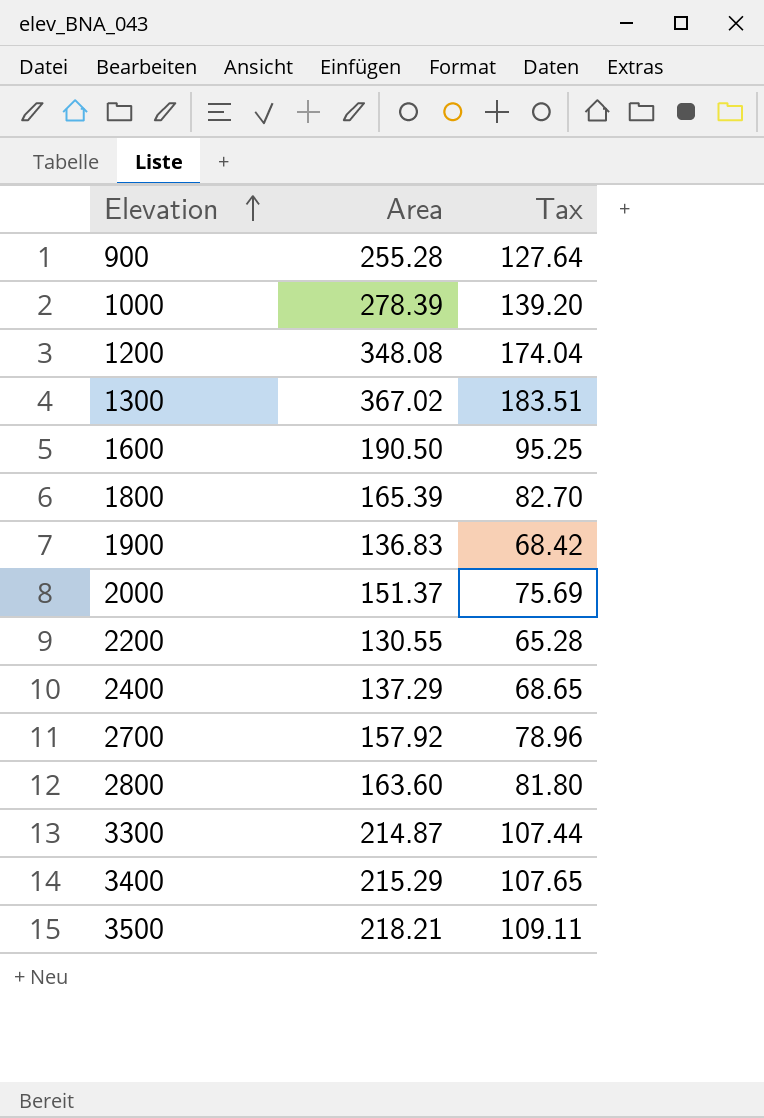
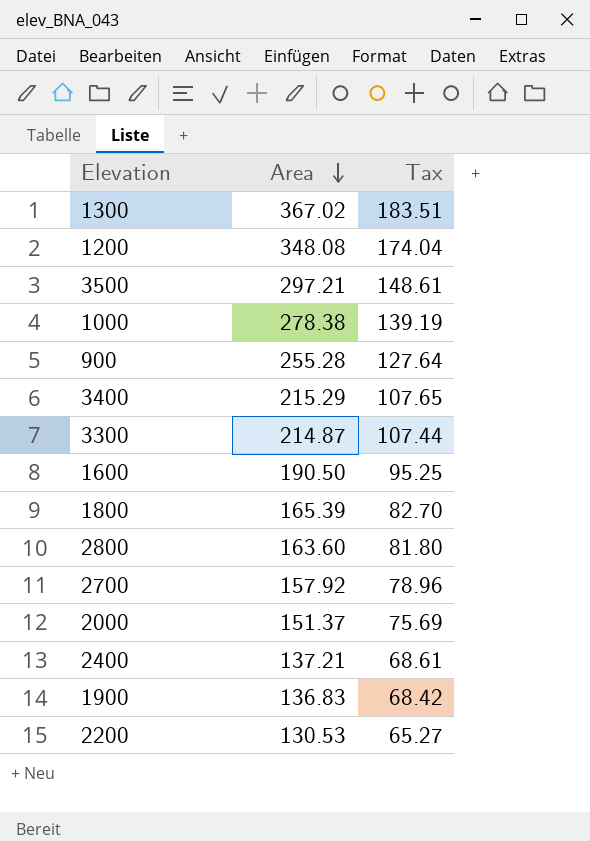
row order: Elevation ascending -> Area descending
3500 | Area: 218.21 -> 297.21
3500 | Tax: 109.11 -> 148.61
1000 | Area: 278.39 -> 278.38
1000 | Tax: 139.20 -> 139.19
2400 | Area: 137.29 -> 137.21
2400 | Tax: 68.65 -> 68.61
2200 | Area: 130.55 -> 130.53
2200 | Tax: 65.28 -> 65.27

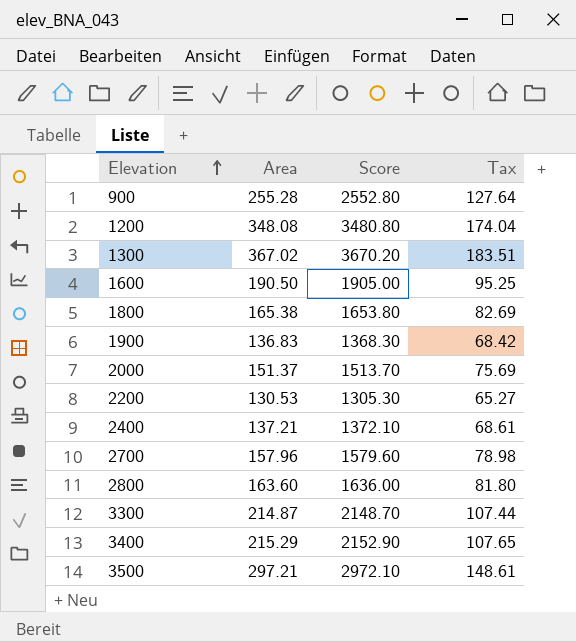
row order: Area descending -> Elevation ascending
column Score | formula: none -> [Area] * 10
row 1000: 278.38 | 139.19 -> none
1800 | Area: 165.39 -> 165.38
1800 | Tax: 82.70 -> 82.69
2700 | Area: 157.92 -> 157.96
2700 | Tax: 78.96 -> 78.98

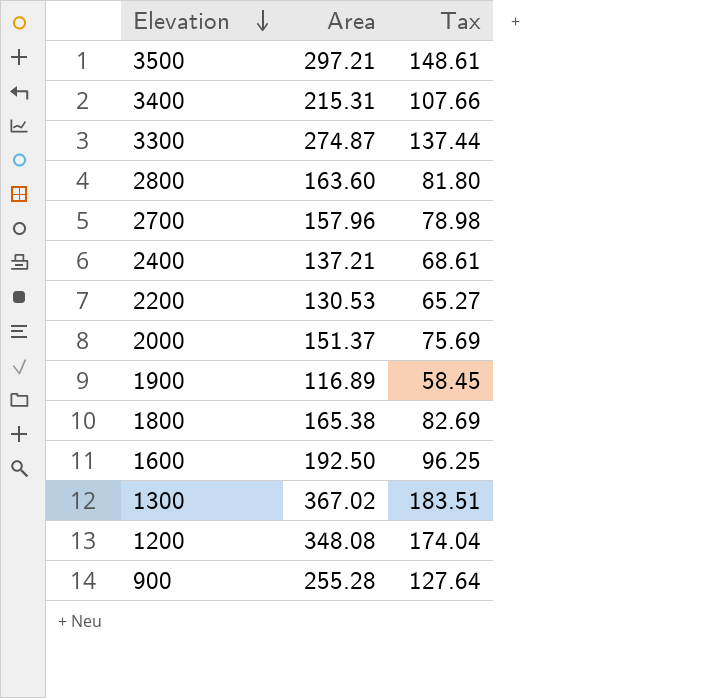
row order: Elevation ascending -> Elevation descending
column Score | formula: [Area] * 10 -> none
3400 | Area: 215.29 -> 215.31
3400 | Tax: 107.65 -> 107.66
3300 | Area: 214.87 -> 274.87
3300 | Tax: 107.44 -> 137.44
1900 | Area: 136.83 -> 116.89
1900 | Tax: 68.42 -> 58.45
1600 | Area: 190.50 -> 192.50
1600 | Tax: 95.25 -> 96.25

